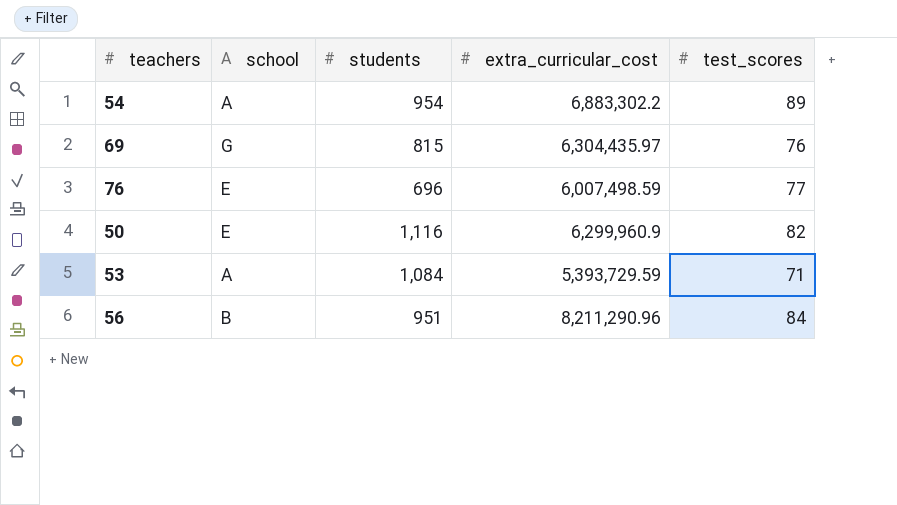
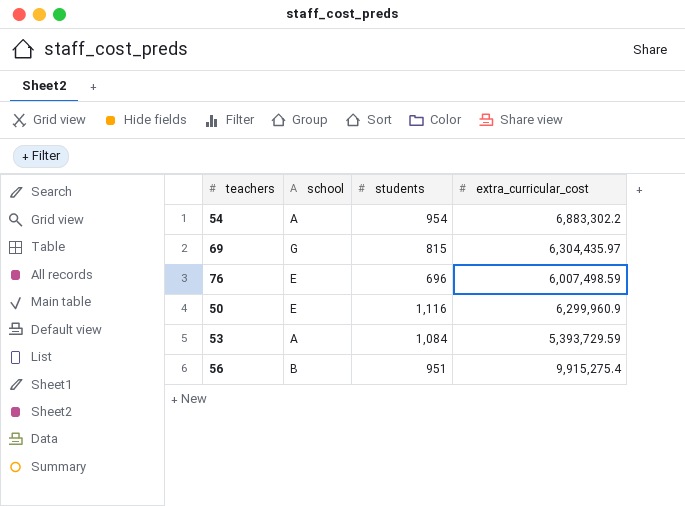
column test_scores | position: 5 -> none
56 | extra_curricular_cost: 8,211,290.96 -> 9,915,275.4

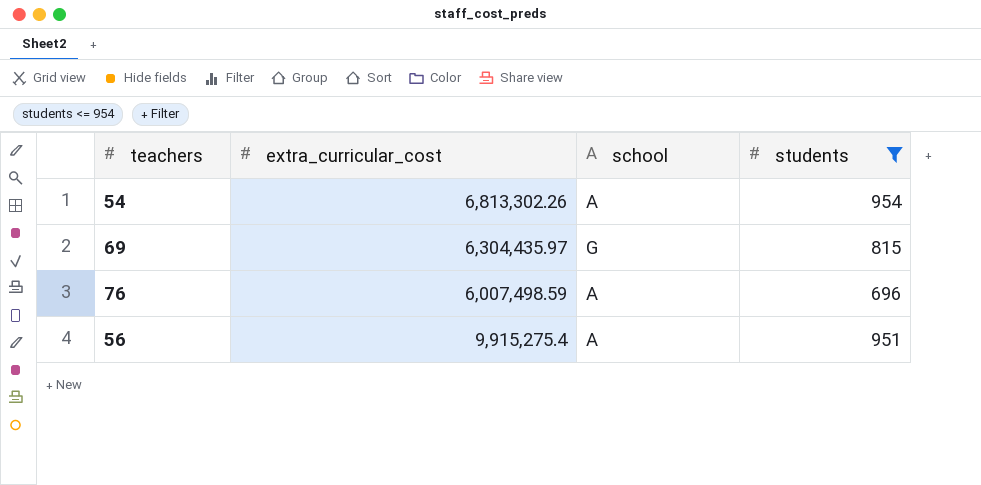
filter: none -> students <= 954
column extra_curricular_cost | position: 4 -> 2
54 | extra_curricular_cost: 6,883,302.2 -> 6,813,302.26
76 | school: E -> A
56 | school: B -> A

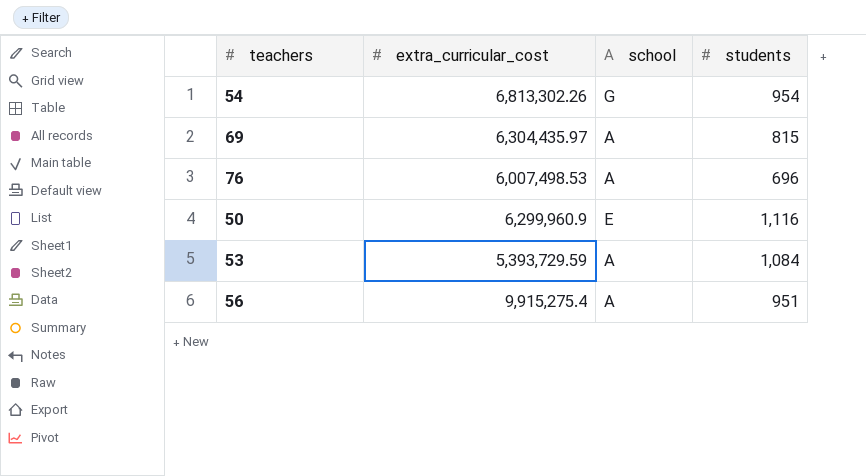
filter: students <= 954 -> none
54 | school: A -> G
69 | school: G -> A
76 | extra_curricular_cost: 6,007,498.59 -> 6,007,498.53

